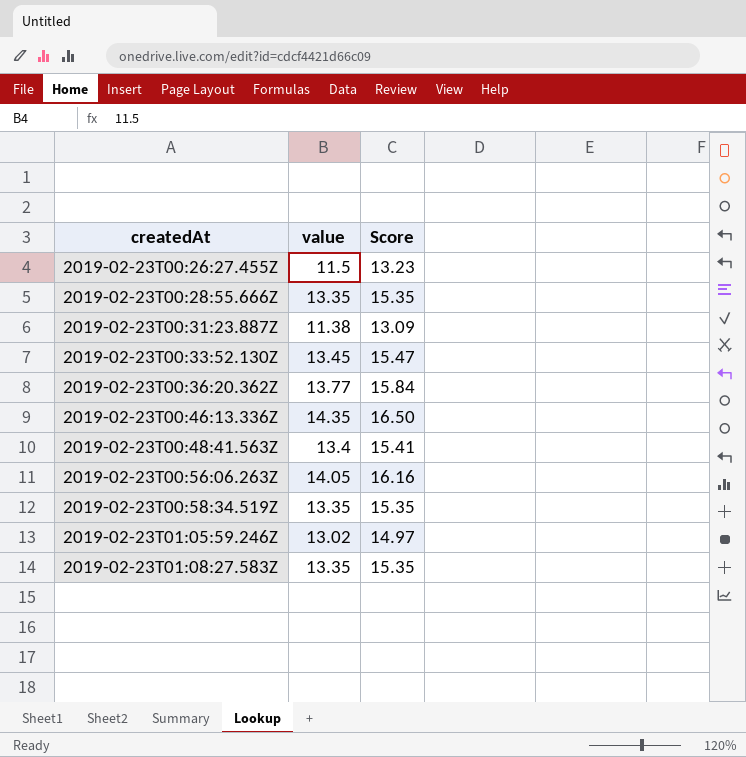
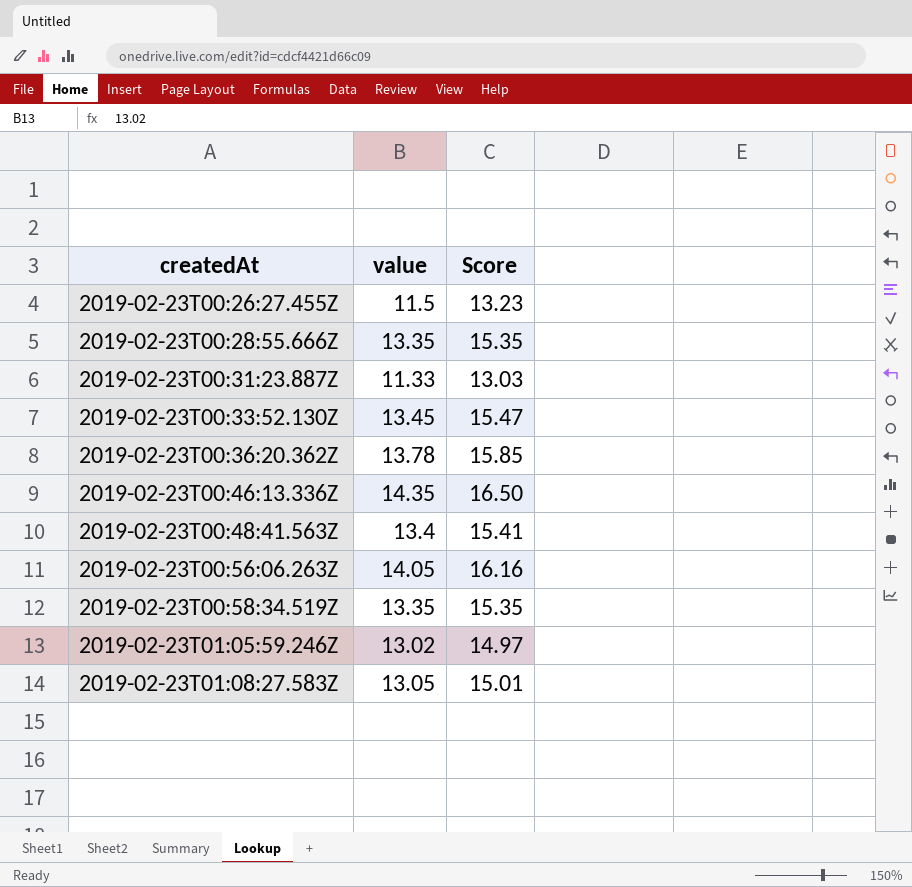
2019-02-23T00:31:23.887Z | value: 11.38 -> 11.33
2019-02-23T00:31:23.887Z | Score: 13.09 -> 13.03
2019-02-23T00:36:20.362Z | value: 13.77 -> 13.78
2019-02-23T00:36:20.362Z | Score: 15.84 -> 15.85
2019-02-23T01:08:27.583Z | value: 13.35 -> 13.05
2019-02-23T01:08:27.583Z | Score: 15.35 -> 15.01

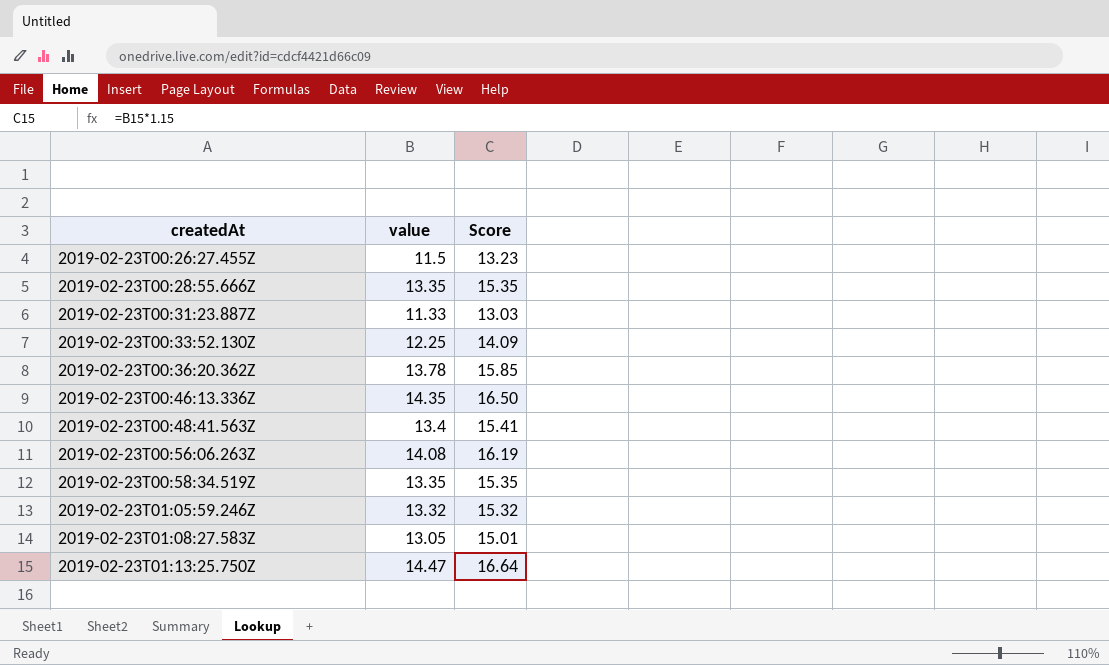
2019-02-23T00:33:52.130Z | value: 13.45 -> 12.25
2019-02-23T00:33:52.130Z | Score: 15.47 -> 14.09
2019-02-23T00:56:06.263Z | value: 14.05 -> 14.08
2019-02-23T00:56:06.263Z | Score: 16.16 -> 16.19
2019-02-23T01:05:59.246Z | value: 13.02 -> 13.32
2019-02-23T01:05:59.246Z | Score: 14.97 -> 15.32
row 2019-02-23T01:13:25.750Z: none -> 14.47 | 16.64

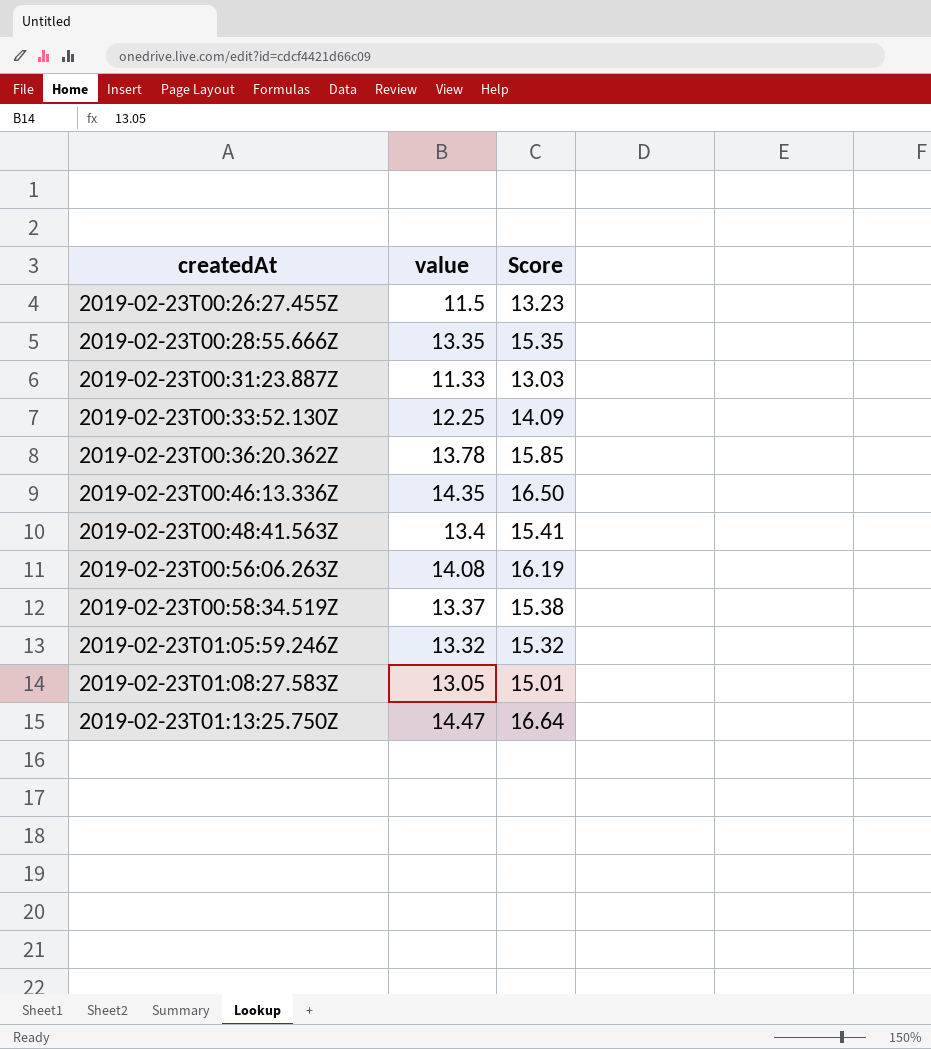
2019-02-23T00:58:34.519Z | value: 13.35 -> 13.37
2019-02-23T00:58:34.519Z | Score: 15.35 -> 15.38

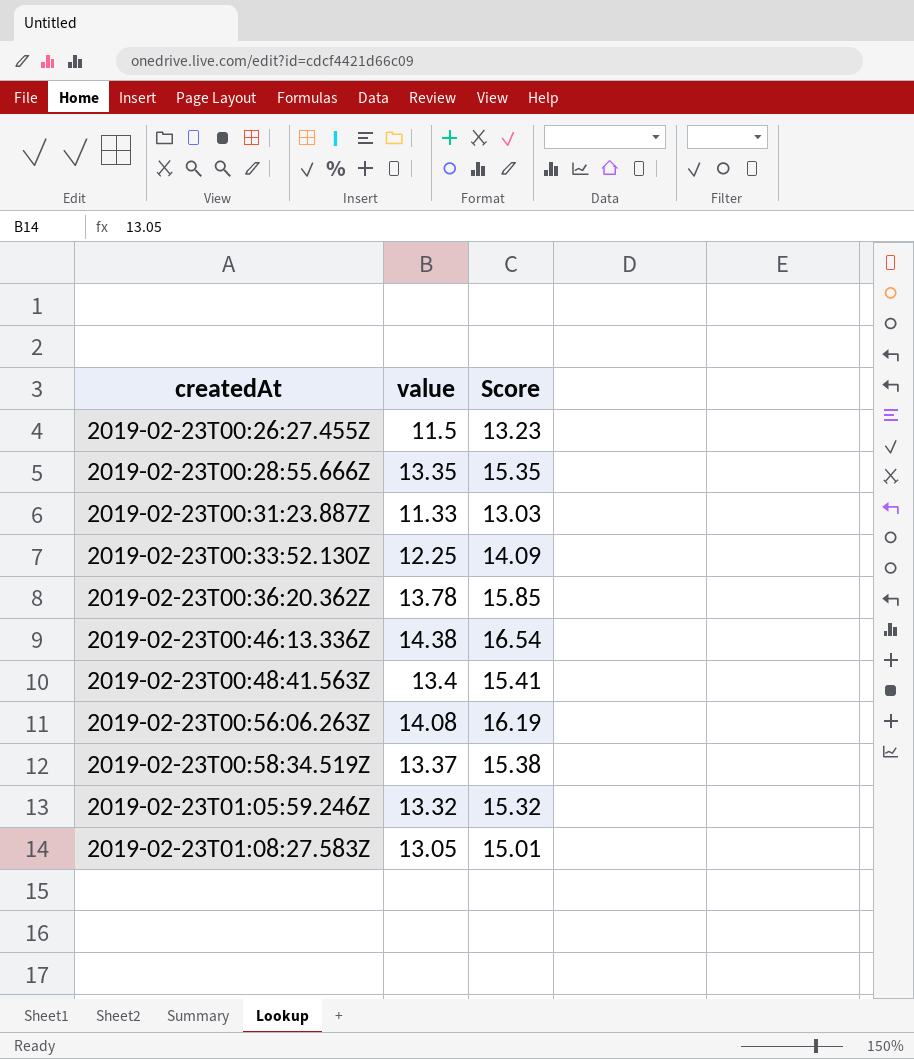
row 2019-02-23T01:13:25.750Z: 14.47 | 16.64 -> none
2019-02-23T00:46:13.336Z | value: 14.35 -> 14.38
2019-02-23T00:46:13.336Z | Score: 16.50 -> 16.54

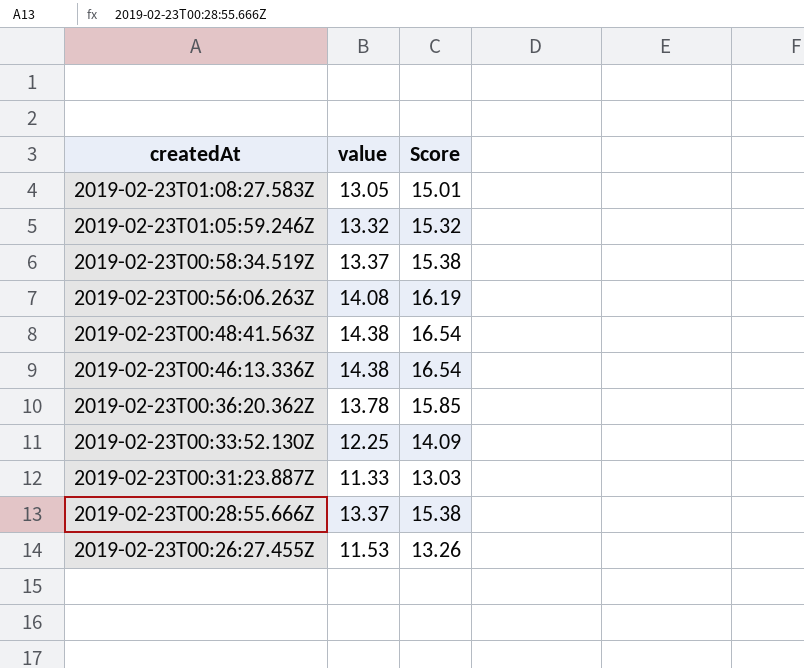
row order: createdAt ascending -> createdAt descending
2019-02-23T00:48:41.563Z | value: 13.4 -> 14.38
2019-02-23T00:48:41.563Z | Score: 15.41 -> 16.54
2019-02-23T00:28:55.666Z | value: 13.35 -> 13.37
2019-02-23T00:28:55.666Z | Score: 15.35 -> 15.38
2019-02-23T00:26:27.455Z | value: 11.5 -> 11.53
2019-02-23T00:26:27.455Z | Score: 13.23 -> 13.26

